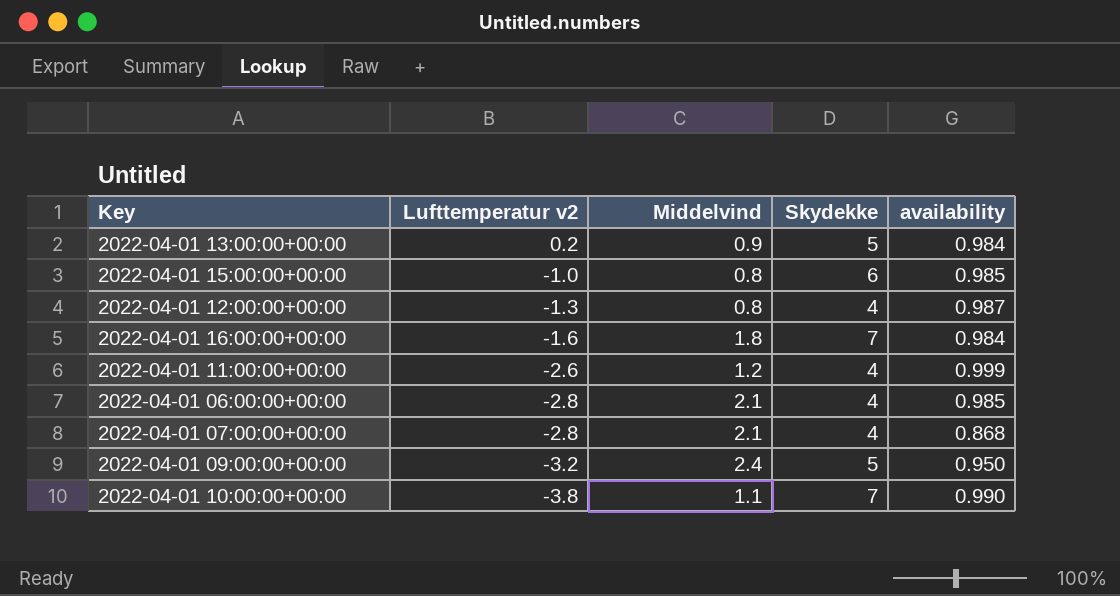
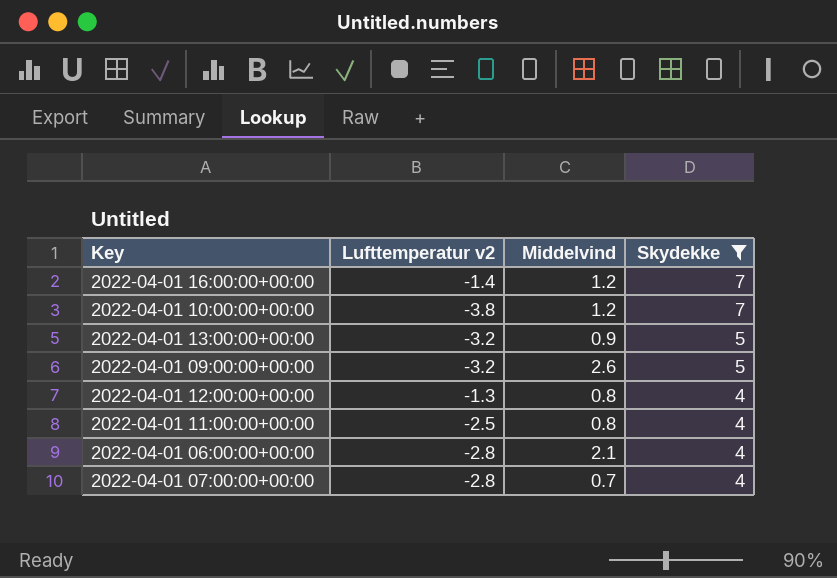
filter: none -> Skydekke != 6
row order: Lufttemperatur v2 descending -> Skydekke descending
column availability | position: 5 -> none
2022-04-01 16:00:00+00:00 | Lufttemperatur v2: -1.6 -> -1.4
2022-04-01 16:00:00+00:00 | Middelvind: 1.8 -> 1.2
2022-04-01 10:00:00+00:00 | Middelvind: 1.1 -> 1.2
2022-04-01 13:00:00+00:00 | Lufttemperatur v2: 0.2 -> -3.2
2022-04-01 09:00:00+00:00 | Middelvind: 2.4 -> 2.6
2022-04-01 11:00:00+00:00 | Lufttemperatur v2: -2.6 -> -2.5
2022-04-01 11:00:00+00:00 | Middelvind: 1.2 -> 0.8
2022-04-01 07:00:00+00:00 | Middelvind: 2.1 -> 0.7

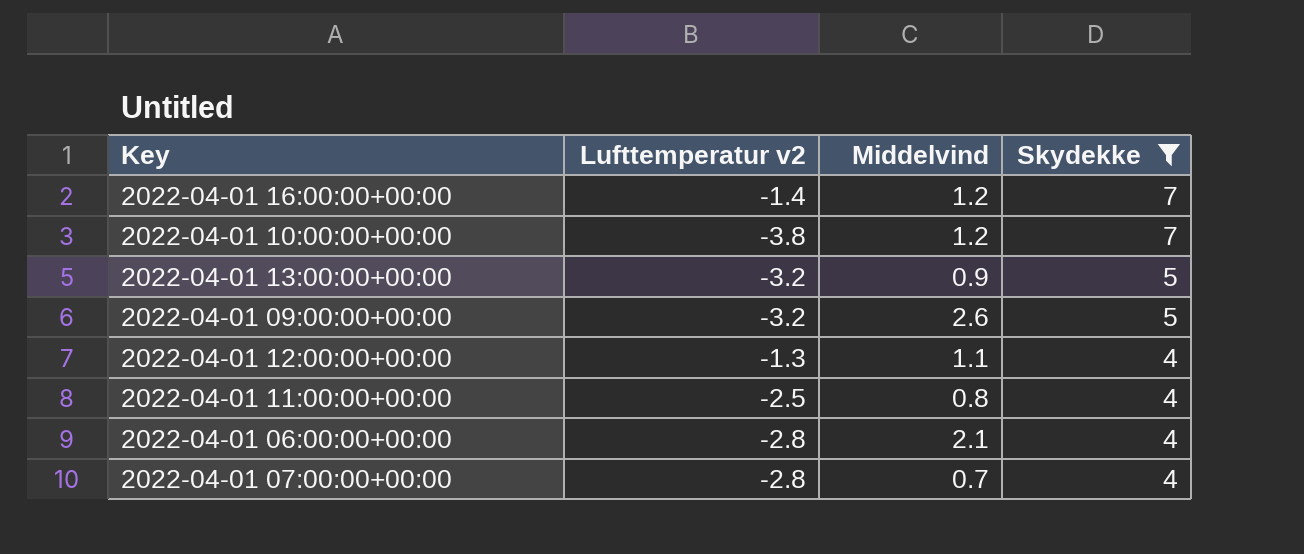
2022-04-01 12:00:00+00:00 | Middelvind: 0.8 -> 1.1

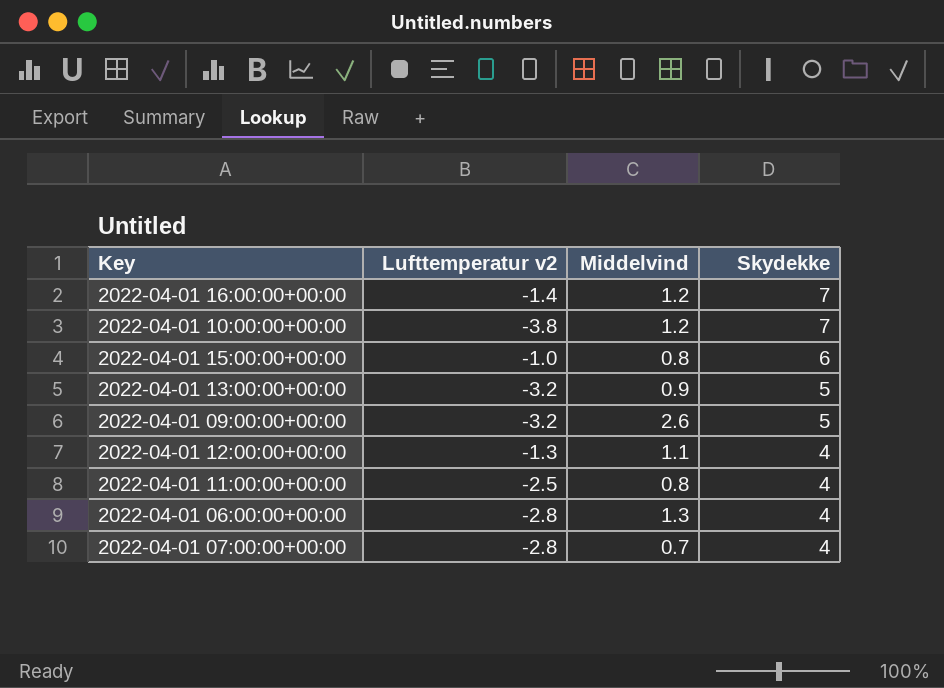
filter: Skydekke != 6 -> none
2022-04-01 06:00:00+00:00 | Middelvind: 2.1 -> 1.3

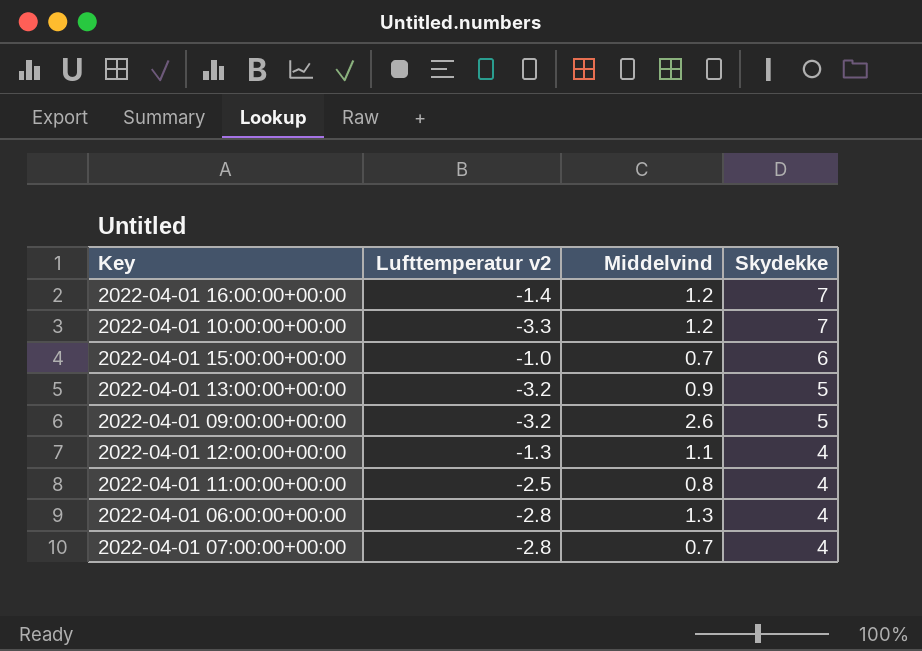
2022-04-01 10:00:00+00:00 | Lufttemperatur v2: -3.8 -> -3.3
2022-04-01 15:00:00+00:00 | Middelvind: 0.8 -> 0.7

